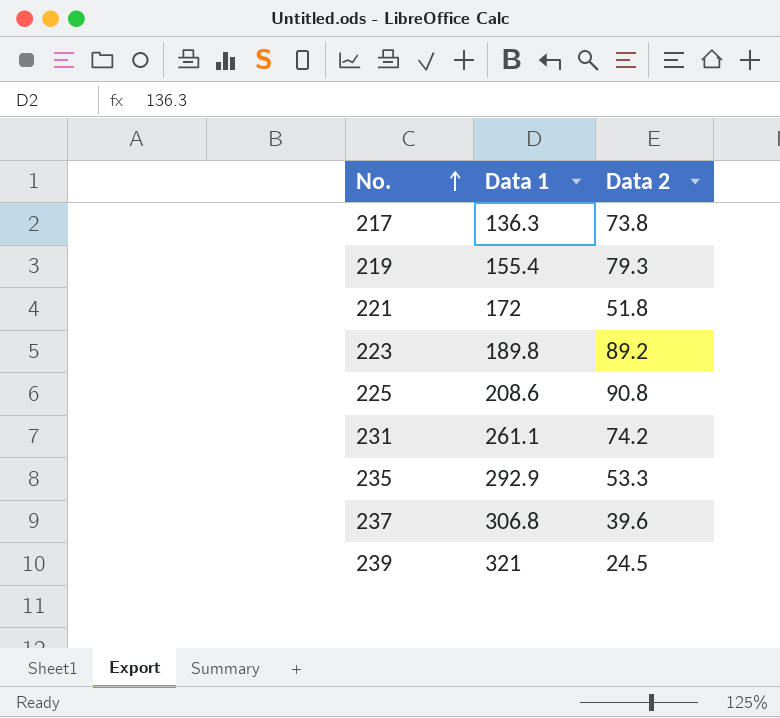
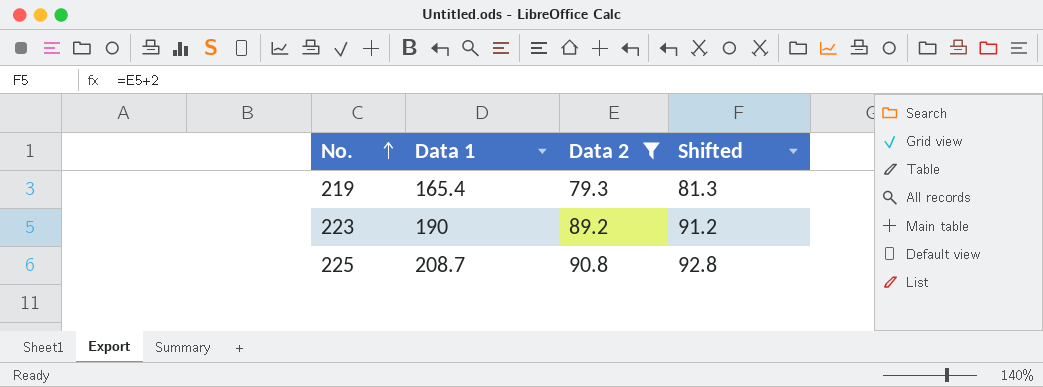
filter: none -> Data 2 >= 79.3
column Shifted | formula: none -> [Data 2] + 2
219 | Data 1: 155.4 -> 165.4
223 | Data 1: 189.8 -> 190
225 | Data 1: 208.6 -> 208.7

